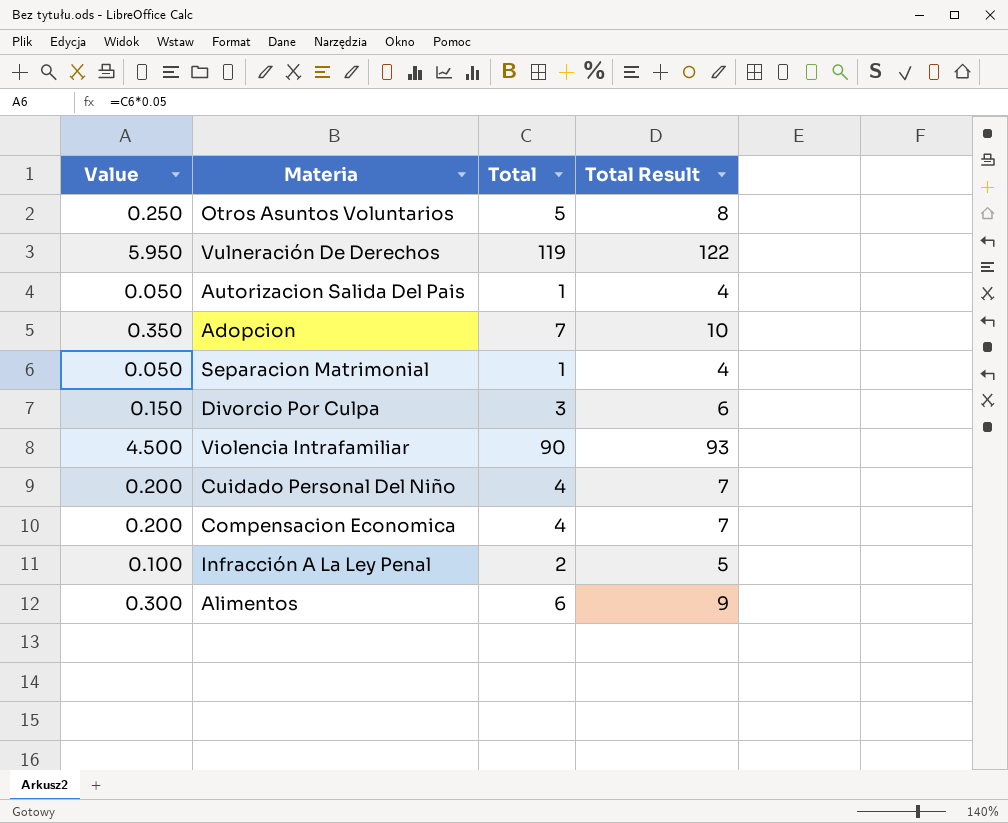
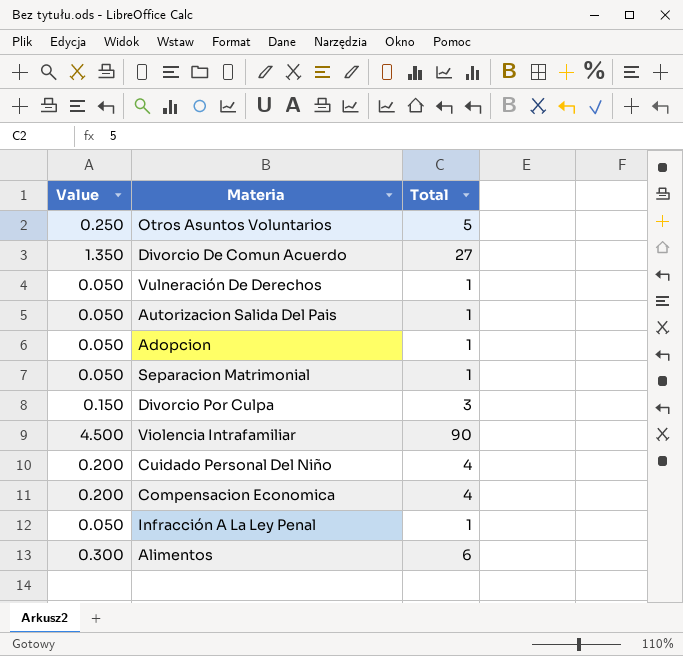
column Total Result | formula: [Total] + 3 -> none
row Divorcio De Comun Acuerdo: none -> 1.350 | 27
Vulneración De Derechos | Value: 5.950 -> 0.050
Vulneración De Derechos | Total: 119 -> 1
Adopcion | Value: 0.350 -> 0.050
Adopcion | Total: 7 -> 1
Infracción A La Ley Penal | Value: 0.100 -> 0.050
Infracción A La Ley Penal | Total: 2 -> 1

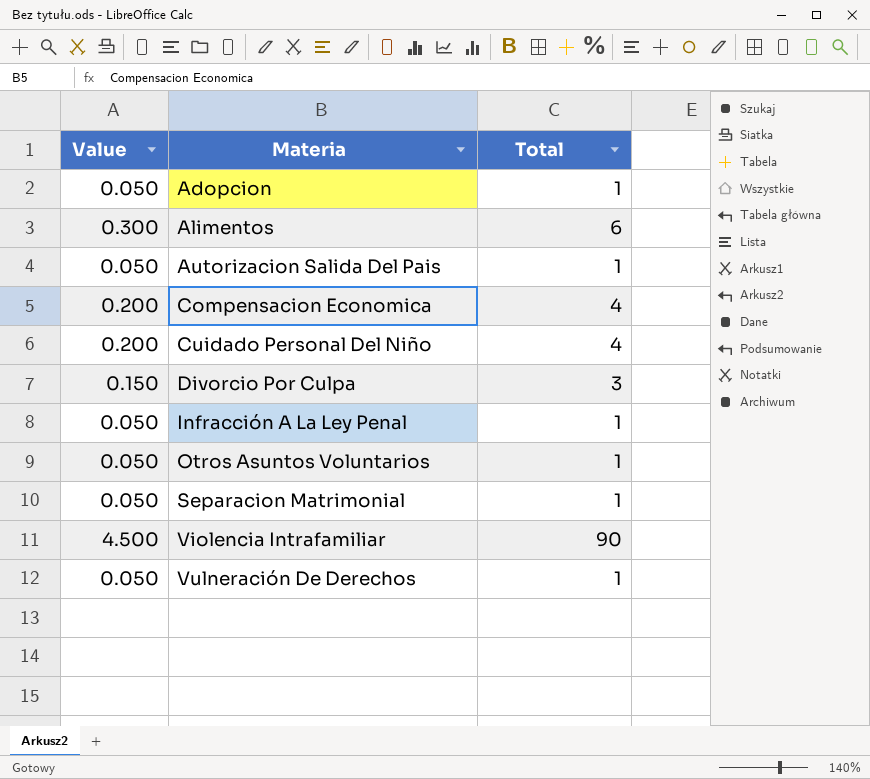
row order: none -> Materia ascending
row Divorcio De Comun Acuerdo: 1.350 | 27 -> none
Otros Asuntos Voluntarios | Value: 0.250 -> 0.050
Otros Asuntos Voluntarios | Total: 5 -> 1

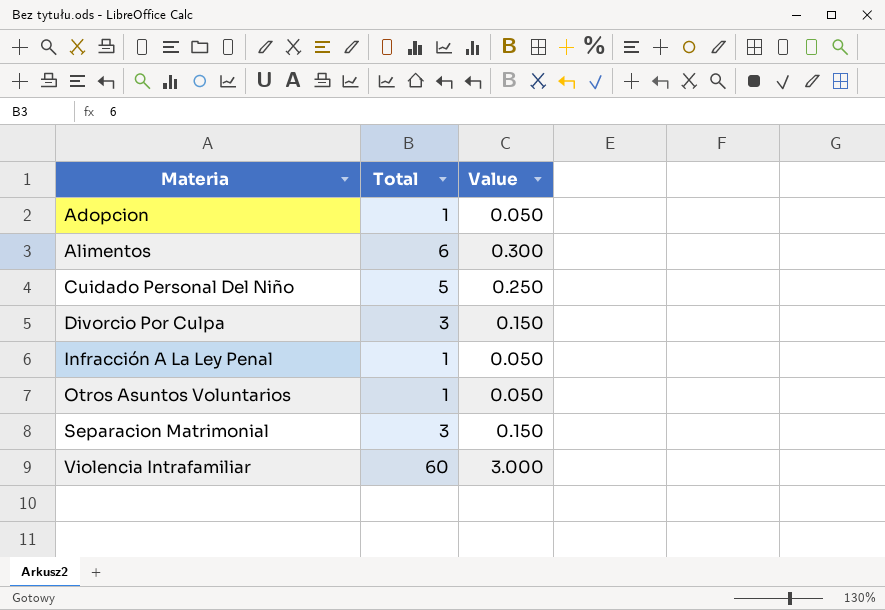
column Value | position: 1 -> 3
row Autorizacion Salida Del Pais: 0.050 | 1 -> none
row Compensacion Economica: 0.200 | 4 -> none
row Vulneración De Derechos: 0.050 | 1 -> none
Cuidado Personal Del Niño | Total: 4 -> 5
Cuidado Personal Del Niño | Value: 0.200 -> 0.250
Separacion Matrimonial | Total: 1 -> 3
Separacion Matrimonial | Value: 0.050 -> 0.150
Violencia Intrafamiliar | Total: 90 -> 60
Violencia Intrafamiliar | Value: 4.500 -> 3.000

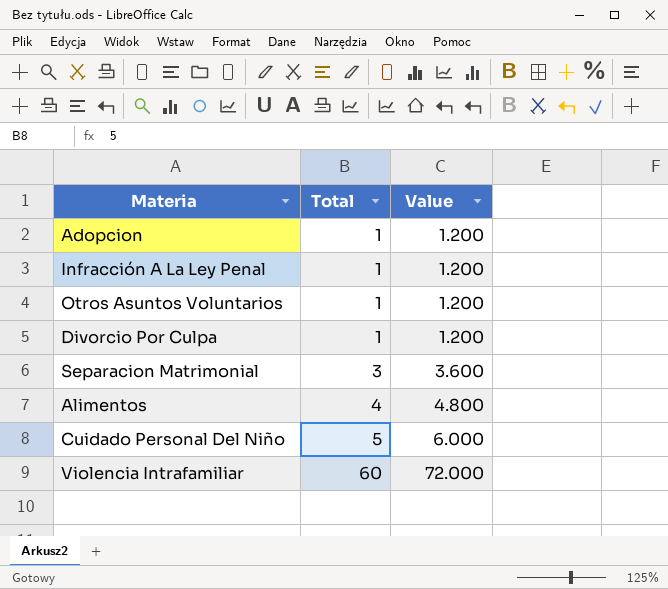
row order: Materia ascending -> Total ascending
column Value | formula: [Total] * 0.05 -> [Total] * 1.2
Divorcio Por Culpa | Total: 3 -> 1
Alimentos | Total: 6 -> 4

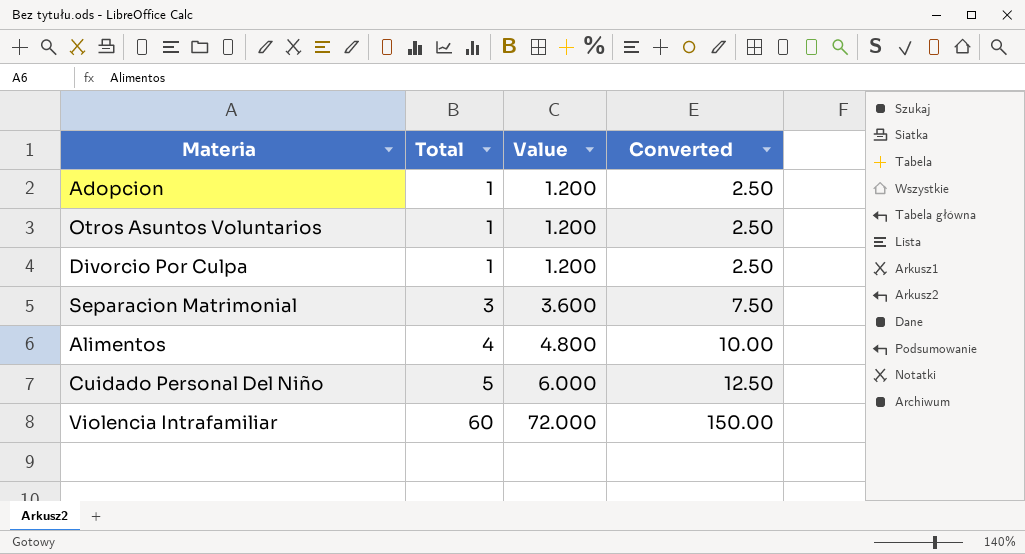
column Converted | formula: none -> [Total] * 2.5
row Infracción A La Ley Penal: 1 | 1.200 -> none

